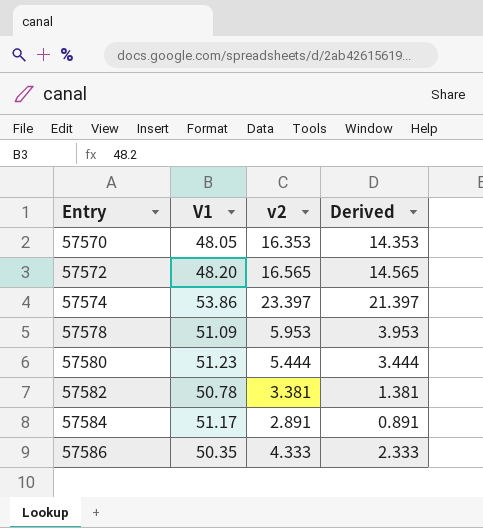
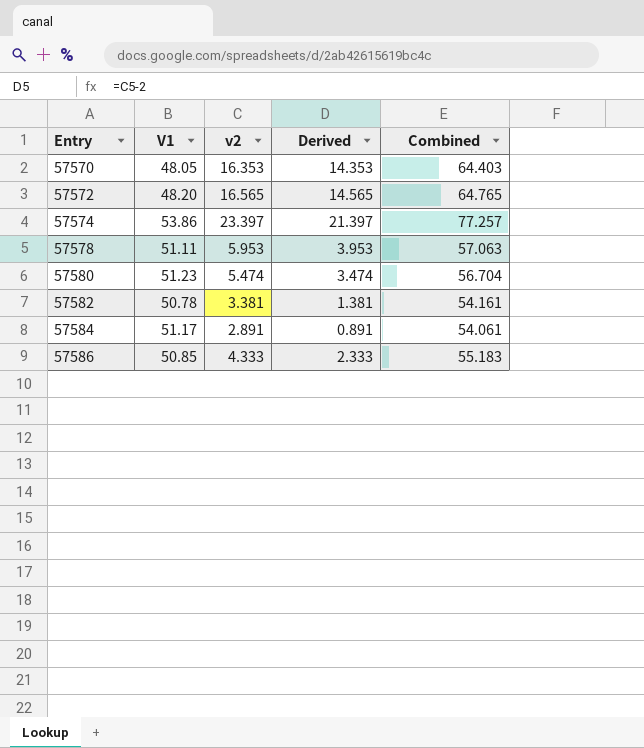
column Combined | formula: none -> [V1] + [v2]
57578 | V1: 51.09 -> 51.11
57580 | v2: 5.444 -> 5.474
57580 | Derived: 3.444 -> 3.474
57586 | V1: 50.35 -> 50.85

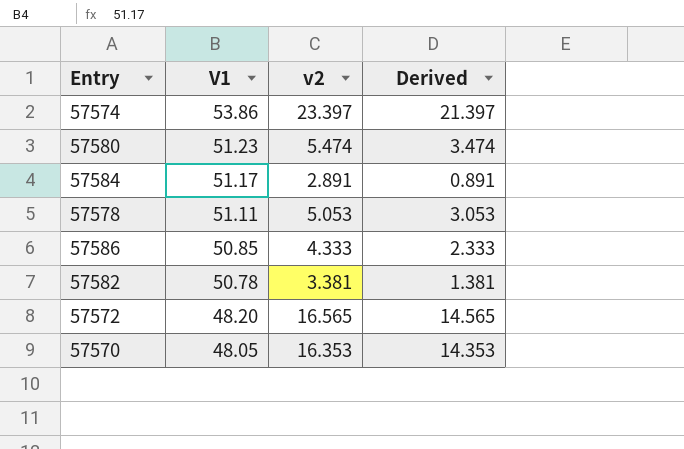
row order: Entry ascending -> V1 descending
column Combined | formula: [V1] + [v2] -> none
57578 | v2: 5.953 -> 5.053
57578 | Derived: 3.953 -> 3.053

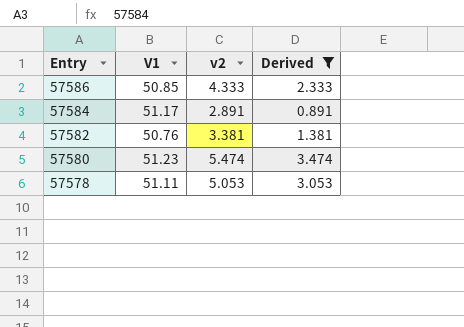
filter: none -> Derived <= 3.474
row order: V1 descending -> Entry descending
57582 | V1: 50.78 -> 50.76

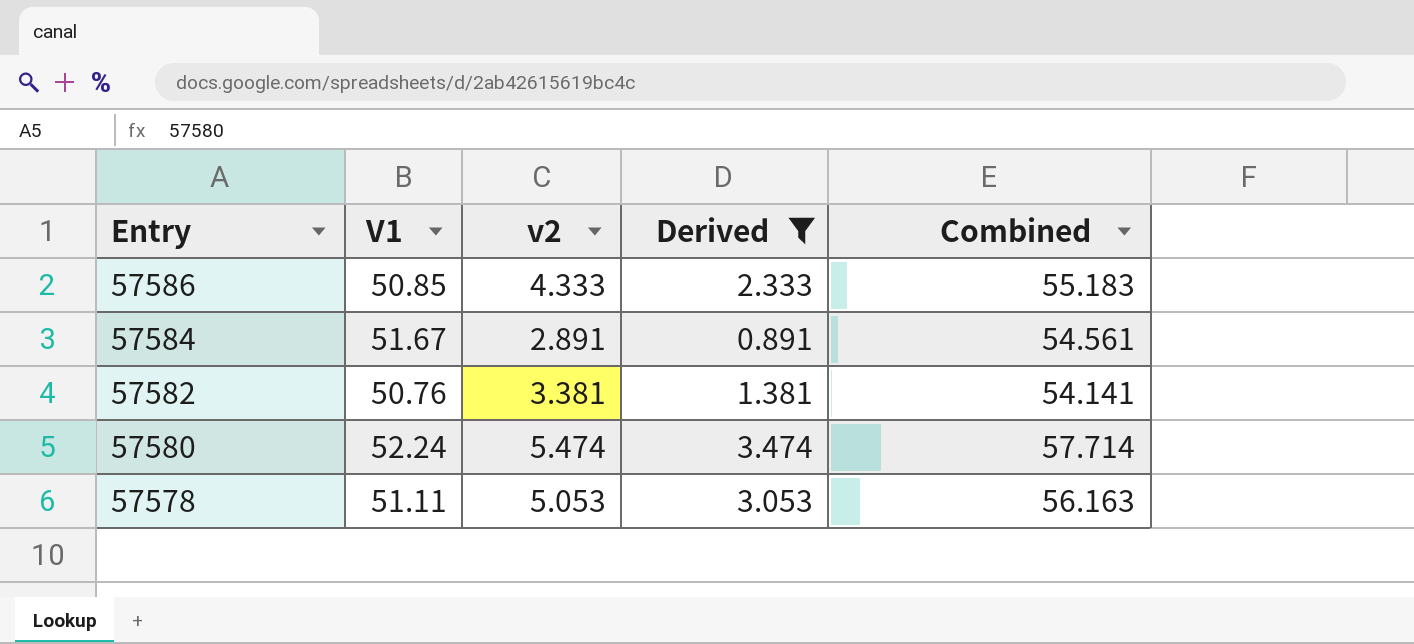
column Combined | formula: none -> [V1] + [v2]
57584 | V1: 51.17 -> 51.67
57580 | V1: 51.23 -> 52.24

